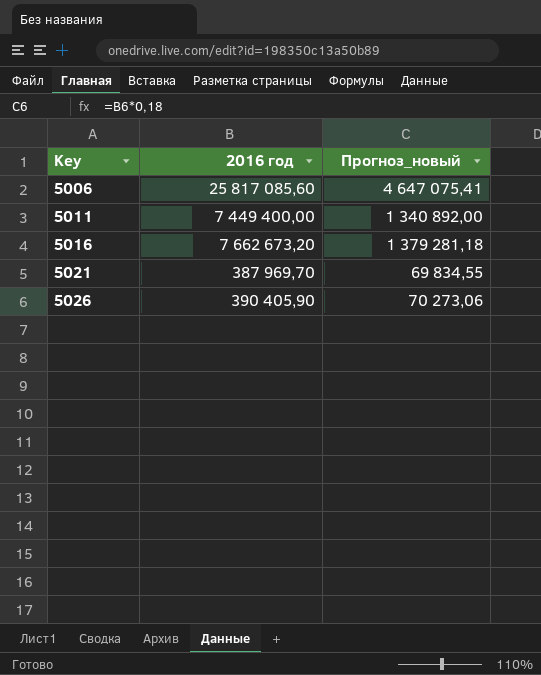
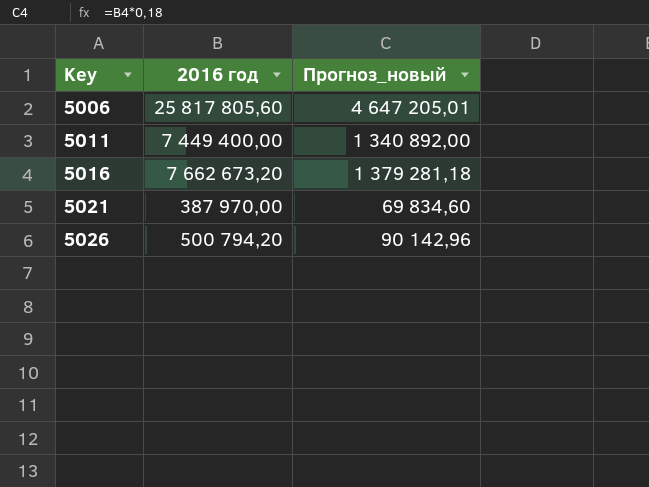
5006 | 2016 год: 25 817 085,60 -> 25 817 805,60
5006 | Прогноз_новый: 4 647 075,41 -> 4 647 205,01
5021 | 2016 год: 387 969,70 -> 387 970,00
5021 | Прогноз_новый: 69 834,55 -> 69 834,60
5026 | 2016 год: 390 405,90 -> 500 794,20
5026 | Прогноз_новый: 70 273,06 -> 90 142,96

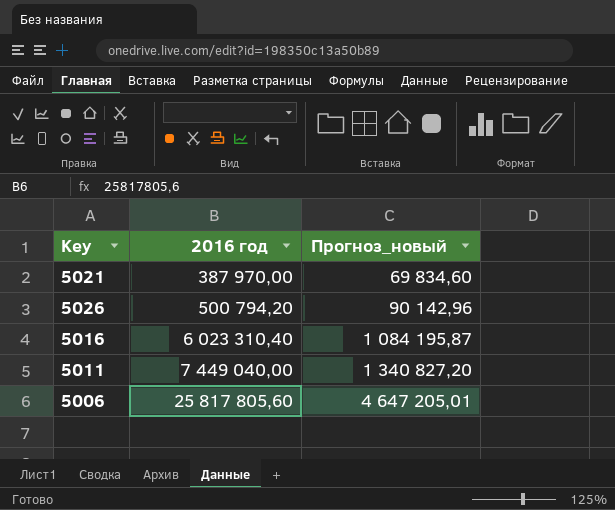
row order: Key ascending -> 2016 год ascending
5016 | 2016 год: 7 662 673,20 -> 6 023 310,40
5016 | Прогноз_новый: 1 379 281,18 -> 1 084 195,87
5011 | 2016 год: 7 449 400,00 -> 7 449 040,00
5011 | Прогноз_новый: 1 340 892,00 -> 1 340 827,20

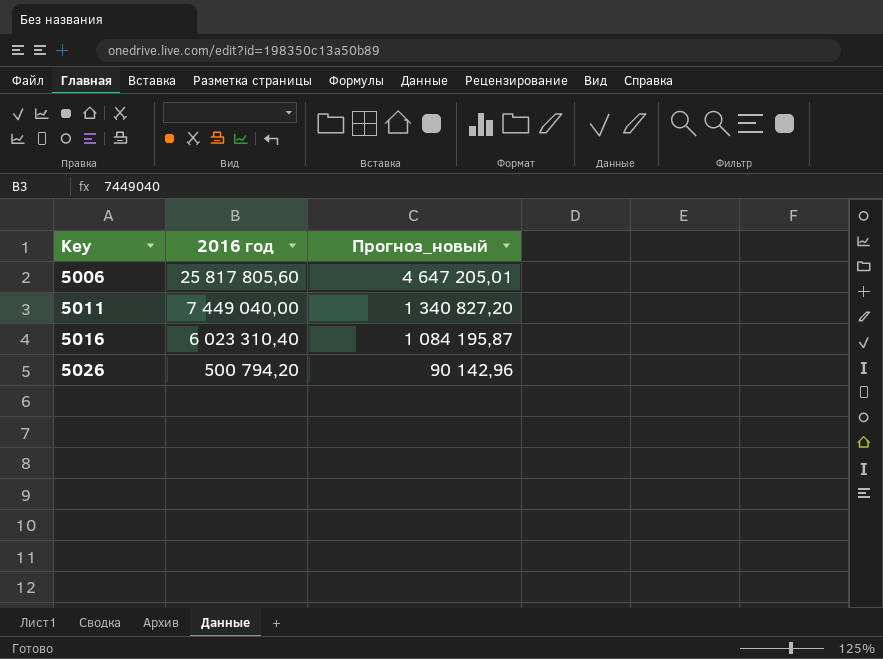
row order: 2016 год ascending -> Key ascending
row 5021: 387 970,00 | 69 834,60 -> none

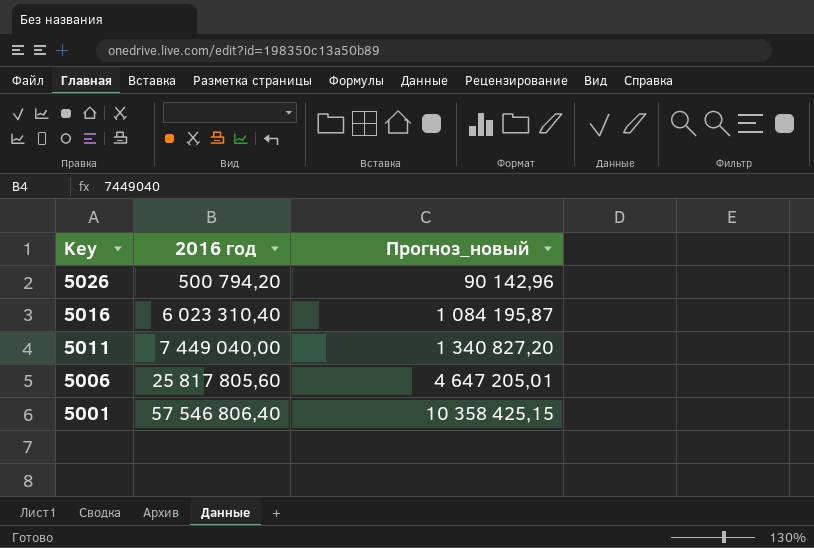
row order: Key ascending -> Key descending
row 5001: none -> 57 546 806,40 | 10 358 425,15

